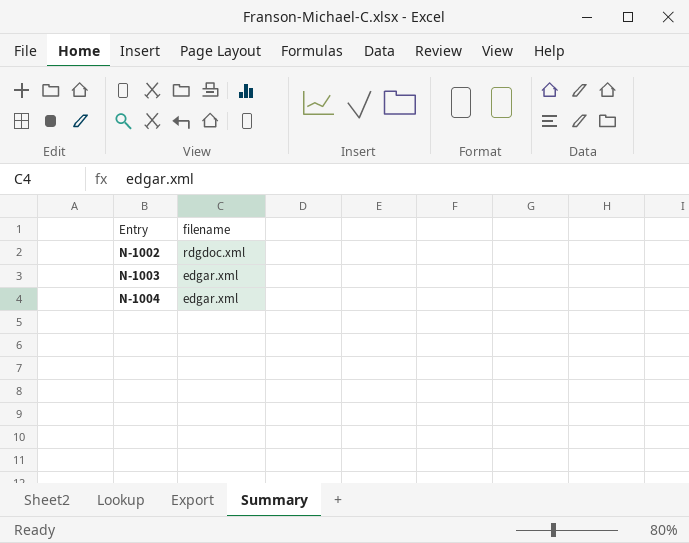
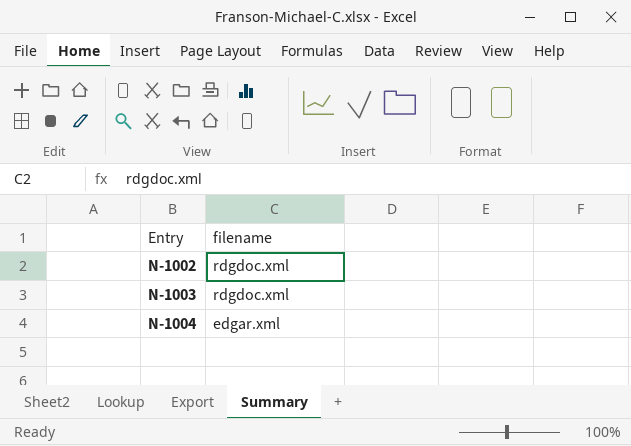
N-1003 | filename: edgar.xml -> rdgdoc.xml

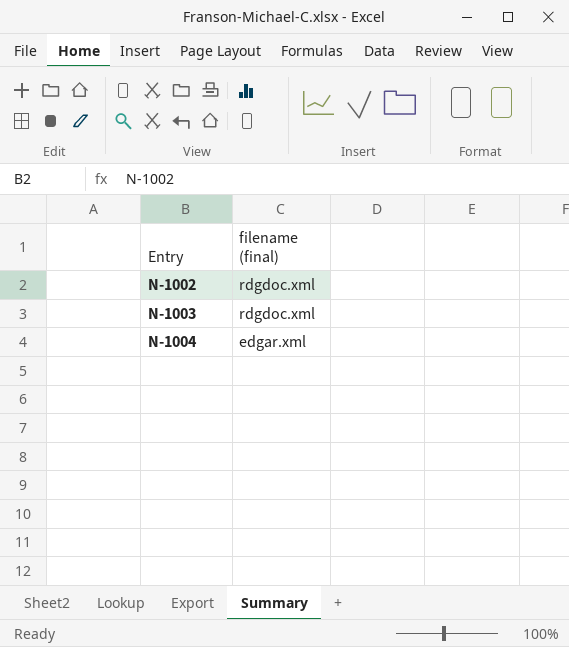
column name: filename -> filename (final)

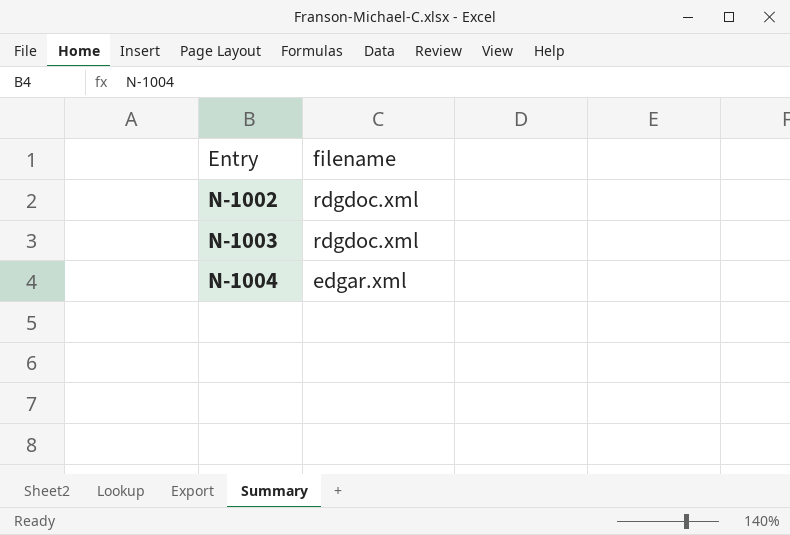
column name: filename (final) -> filename

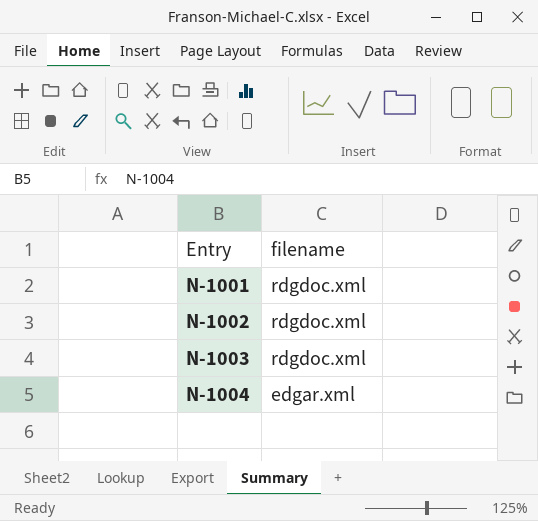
row N-1001: none -> rdgdoc.xml

